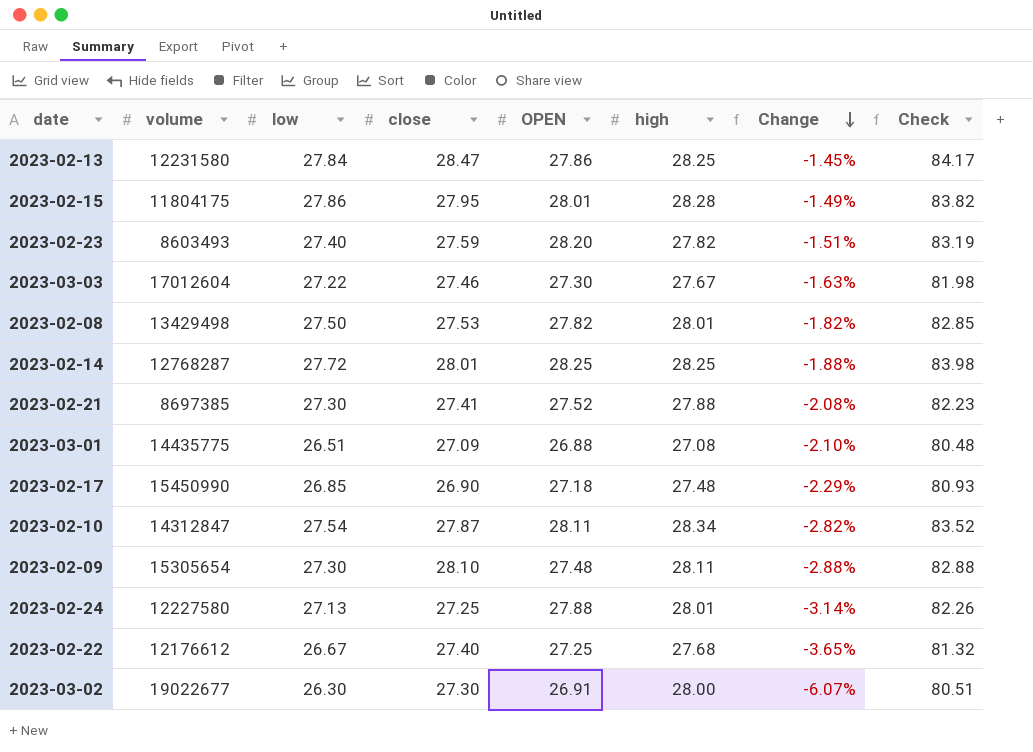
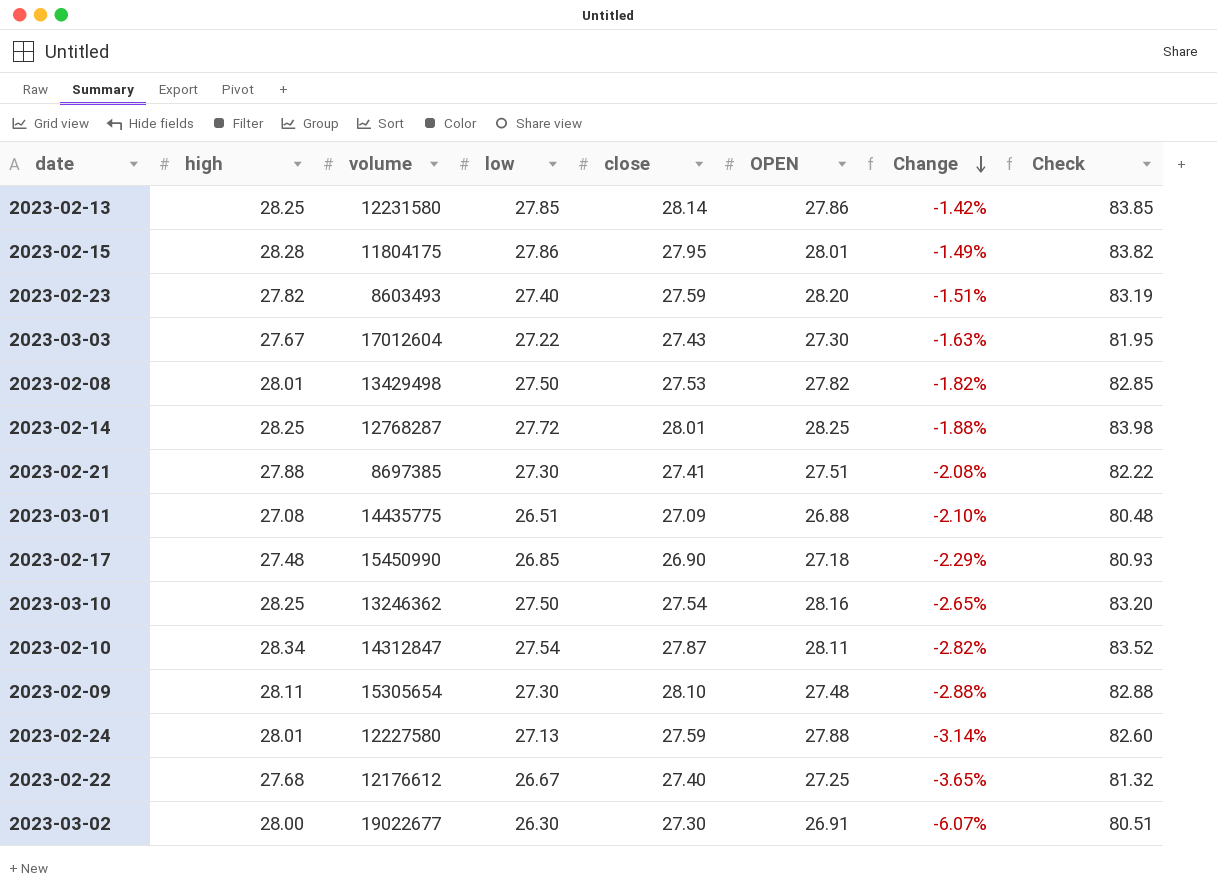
column high | position: 6 -> 2
2023-02-13 | low: 27.84 -> 27.85
2023-02-13 | close: 28.47 -> 28.14
2023-02-13 | Change: -1.45% -> -1.42%
2023-02-13 | Check: 84.17 -> 83.85
2023-03-03 | close: 27.46 -> 27.43
2023-03-03 | Check: 81.98 -> 81.95
2023-02-21 | OPEN: 27.52 -> 27.51
2023-02-21 | Check: 82.23 -> 82.22
row 2023-03-10: none -> 28.25 | 13246362 | 27.50 | 27.54 | 28.16 | -2.65% | 83.20
2023-02-24 | close: 27.25 -> 27.59
2023-02-24 | Check: 82.26 -> 82.60

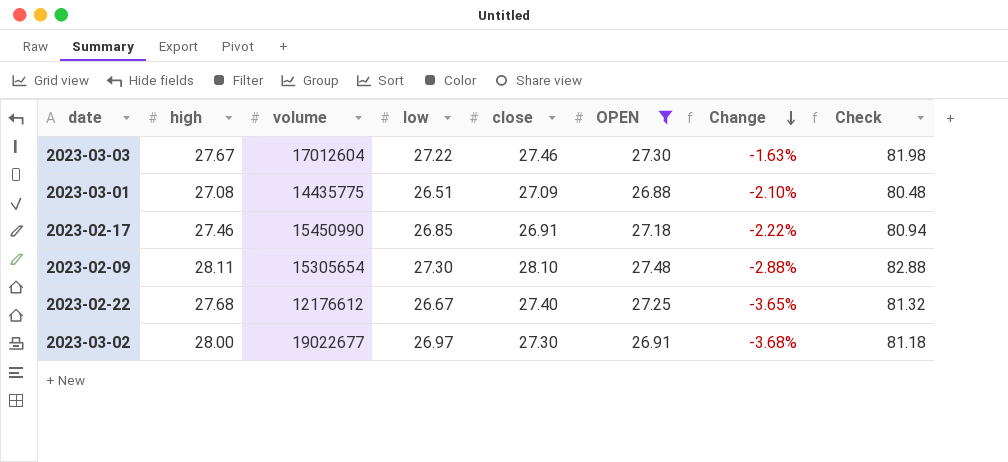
filter: none -> OPEN <= 27.48
2023-03-03 | close: 27.43 -> 27.46
2023-03-03 | Check: 81.95 -> 81.98
2023-02-17 | high: 27.48 -> 27.46
2023-02-17 | close: 26.90 -> 26.91
2023-02-17 | Change: -2.29% -> -2.22%
2023-02-17 | Check: 80.93 -> 80.94
2023-03-02 | low: 26.30 -> 26.97
2023-03-02 | Change: -6.07% -> -3.68%
2023-03-02 | Check: 80.51 -> 81.18

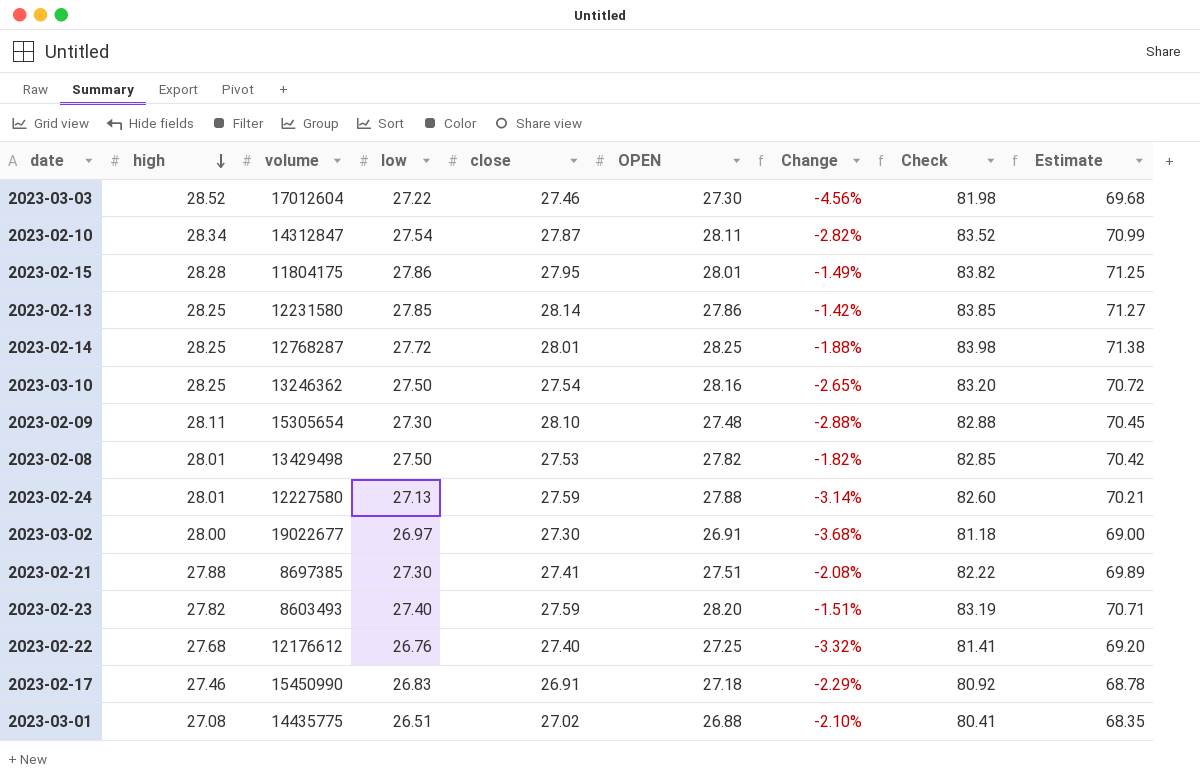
filter: OPEN <= 27.48 -> none
row order: Change descending -> high descending
column Estimate | formula: none -> [Check] * 0.85
2023-03-03 | high: 27.67 -> 28.52
2023-03-03 | Change: -1.63% -> -4.56%
2023-02-22 | low: 26.67 -> 26.76
2023-02-22 | Change: -3.65% -> -3.32%
2023-02-22 | Check: 81.32 -> 81.41
2023-02-17 | low: 26.85 -> 26.83
2023-02-17 | Change: -2.22% -> -2.29%
2023-02-17 | Check: 80.94 -> 80.92
2023-03-01 | close: 27.09 -> 27.02
2023-03-01 | Check: 80.48 -> 80.41

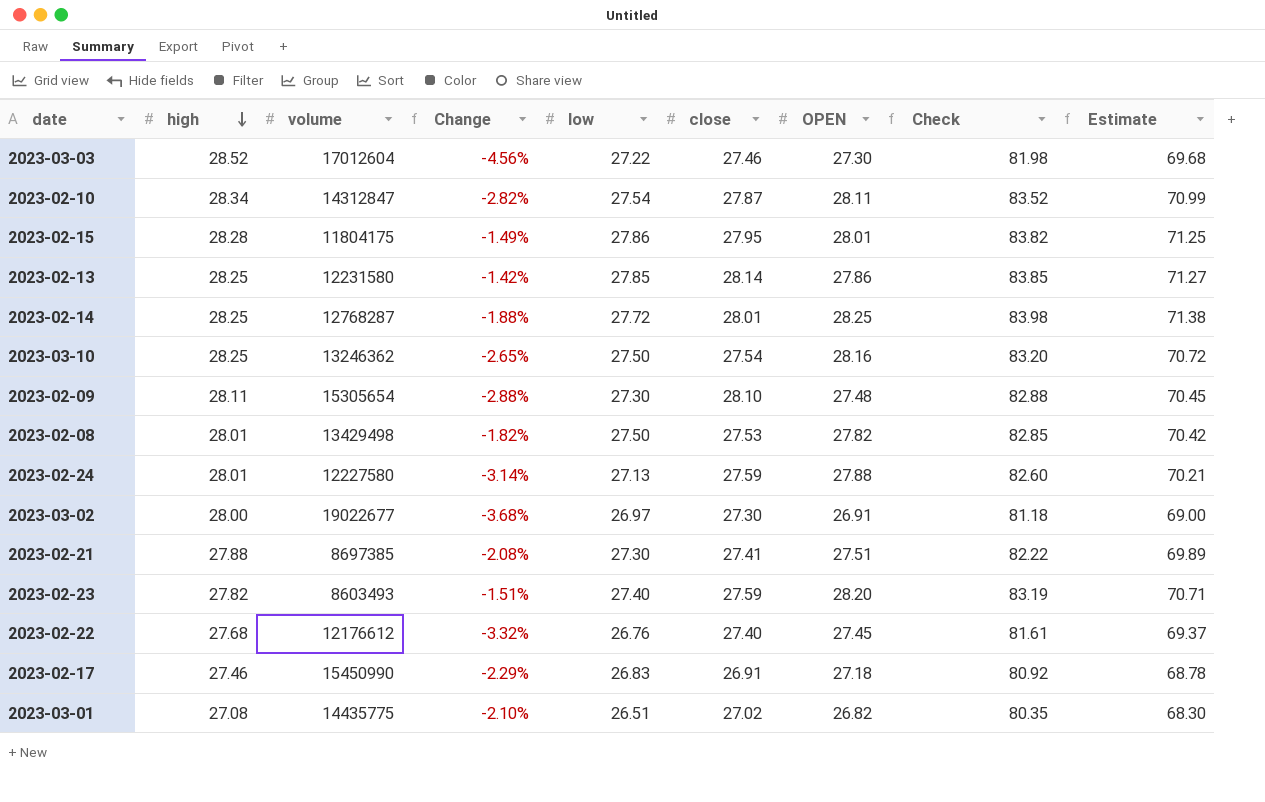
column Change | position: 7 -> 4
2023-02-22 | OPEN: 27.25 -> 27.45
2023-02-22 | Check: 81.41 -> 81.61
2023-02-22 | Estimate: 69.20 -> 69.37
2023-03-01 | OPEN: 26.88 -> 26.82
2023-03-01 | Check: 80.41 -> 80.35
2023-03-01 | Estimate: 68.35 -> 68.30

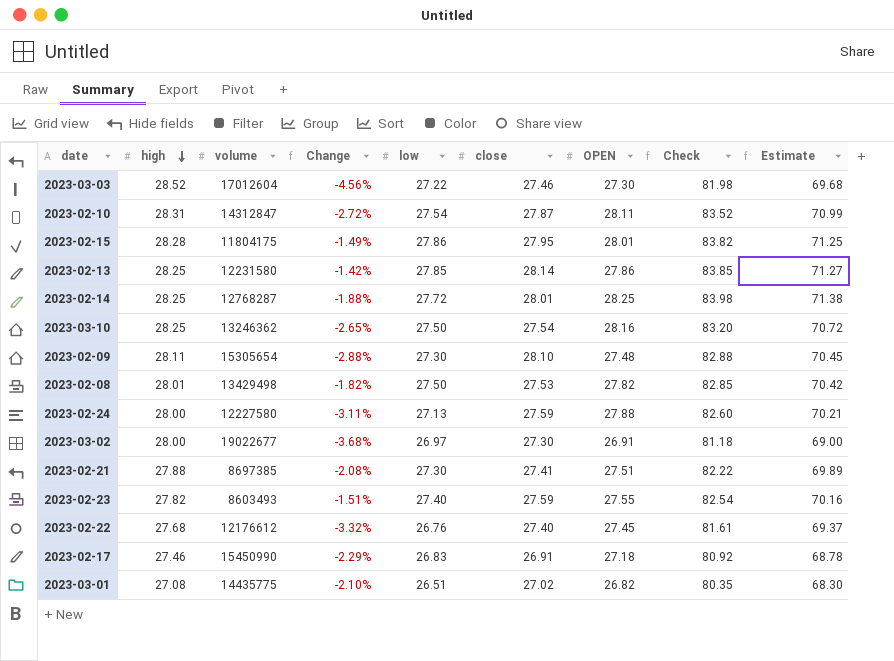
2023-02-10 | high: 28.34 -> 28.31
2023-02-10 | Change: -2.82% -> -2.72%
2023-02-24 | high: 28.01 -> 28.00
2023-02-24 | Change: -3.14% -> -3.11%
2023-02-23 | OPEN: 28.20 -> 27.55
2023-02-23 | Check: 83.19 -> 82.54
2023-02-23 | Estimate: 70.71 -> 70.16

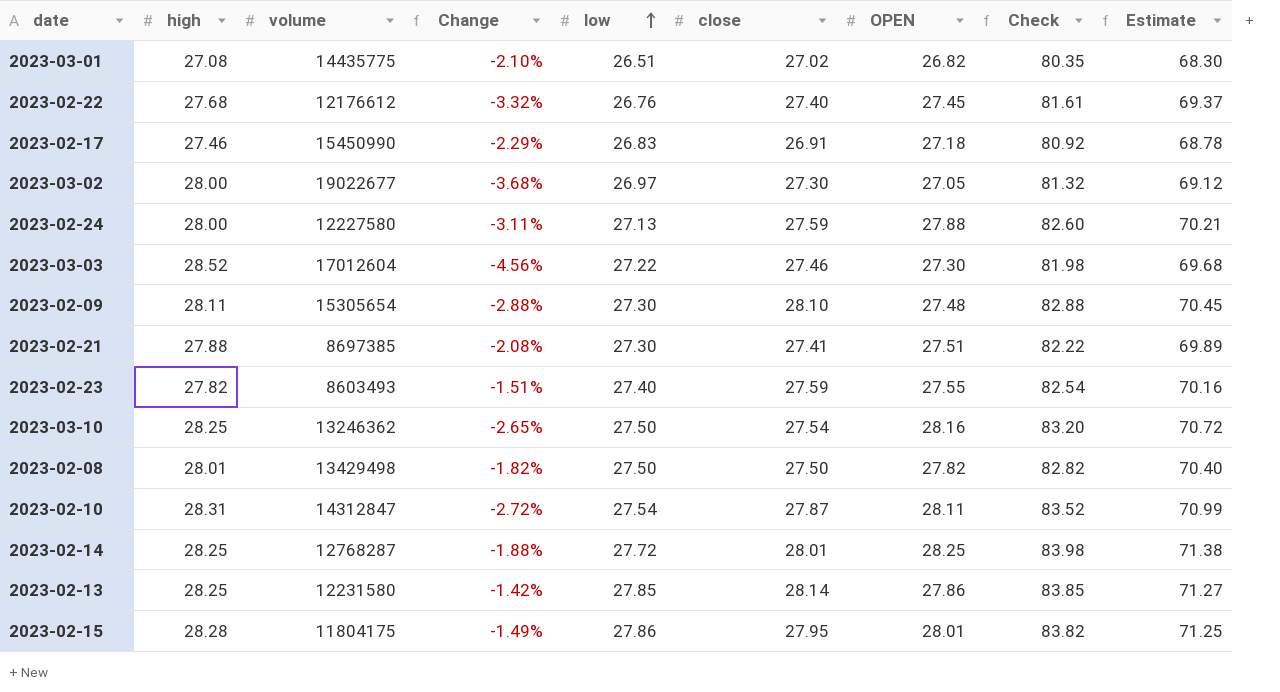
row order: high descending -> low ascending
2023-03-02 | OPEN: 26.91 -> 27.05
2023-03-02 | Check: 81.18 -> 81.32
2023-03-02 | Estimate: 69.00 -> 69.12
2023-02-08 | close: 27.53 -> 27.50
2023-02-08 | Check: 82.85 -> 82.82
2023-02-08 | Estimate: 70.42 -> 70.40

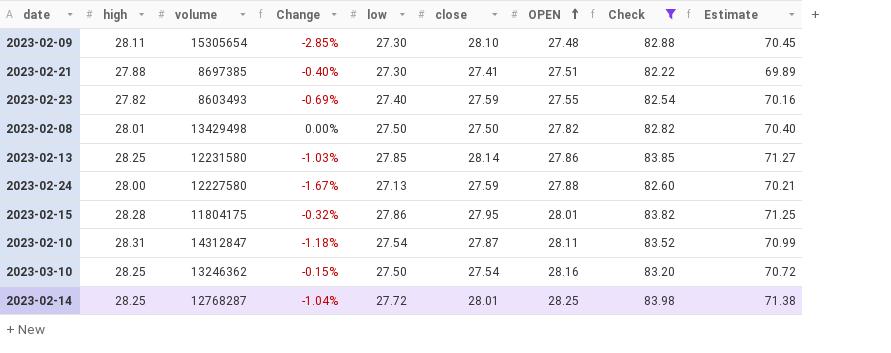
filter: none -> Check >= 82.22
row order: low ascending -> OPEN ascending
column Change | formula: ([low] - [high]) / [high] -> ([low] - [close]) / [close]

